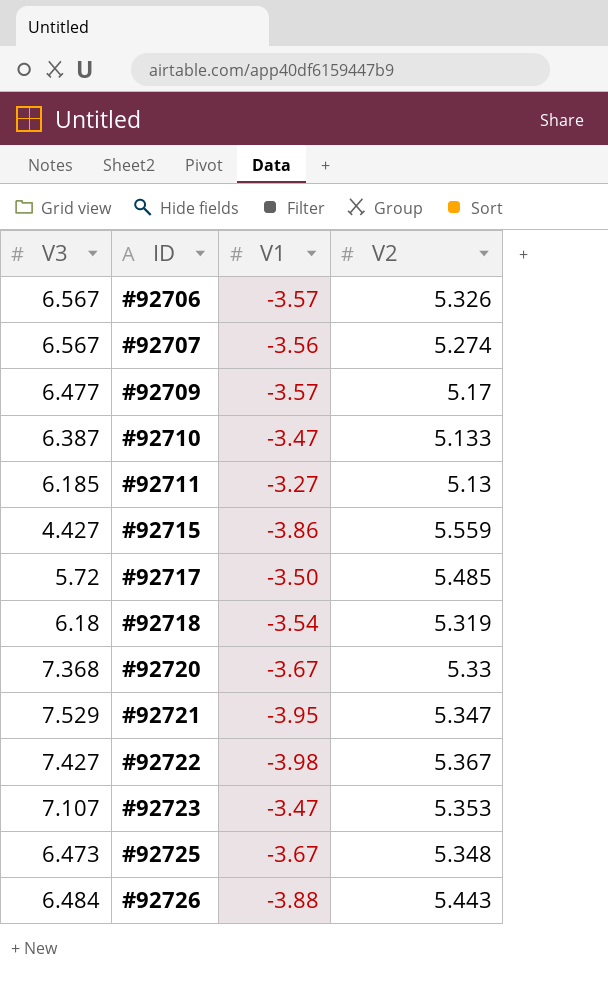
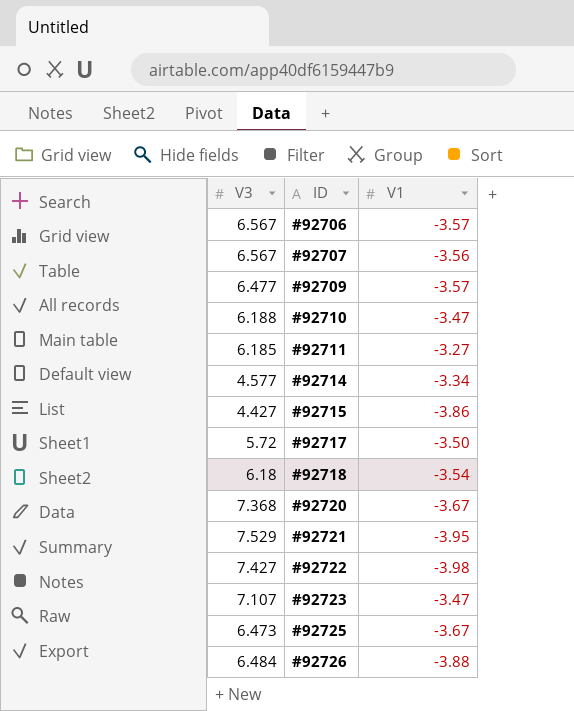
column V2 | position: 4 -> none
#92710 | V3: 6.387 -> 6.188
row #92714: none -> 4.577 | -3.34

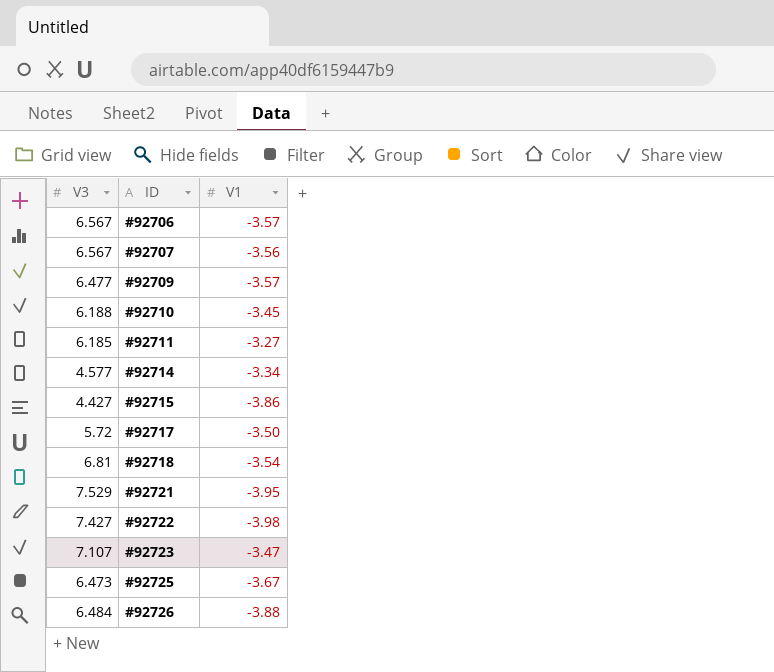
row #92720: 7.368 | -3.67 -> none
#92710 | V1: -3.47 -> -3.45
#92718 | V3: 6.18 -> 6.81

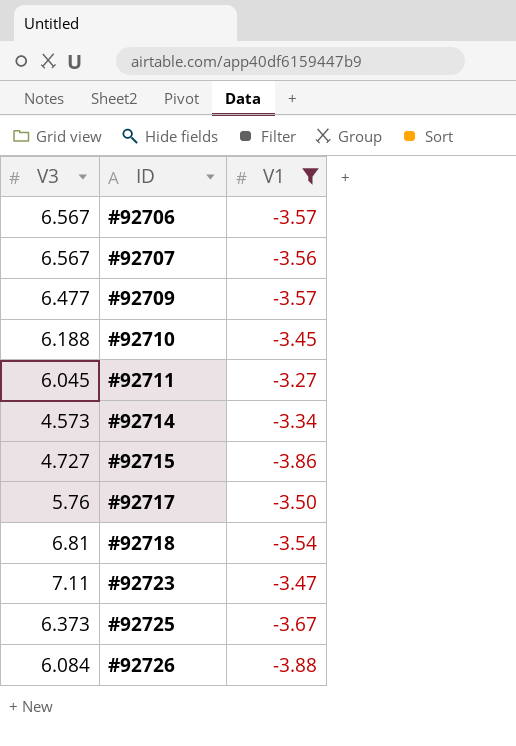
filter: none -> V1 >= -3.88
#92711 | V3: 6.185 -> 6.045
#92714 | V3: 4.577 -> 4.573
#92715 | V3: 4.427 -> 4.727
#92717 | V3: 5.72 -> 5.76
#92723 | V3: 7.107 -> 7.11
#92725 | V3: 6.473 -> 6.373
#92726 | V3: 6.484 -> 6.084

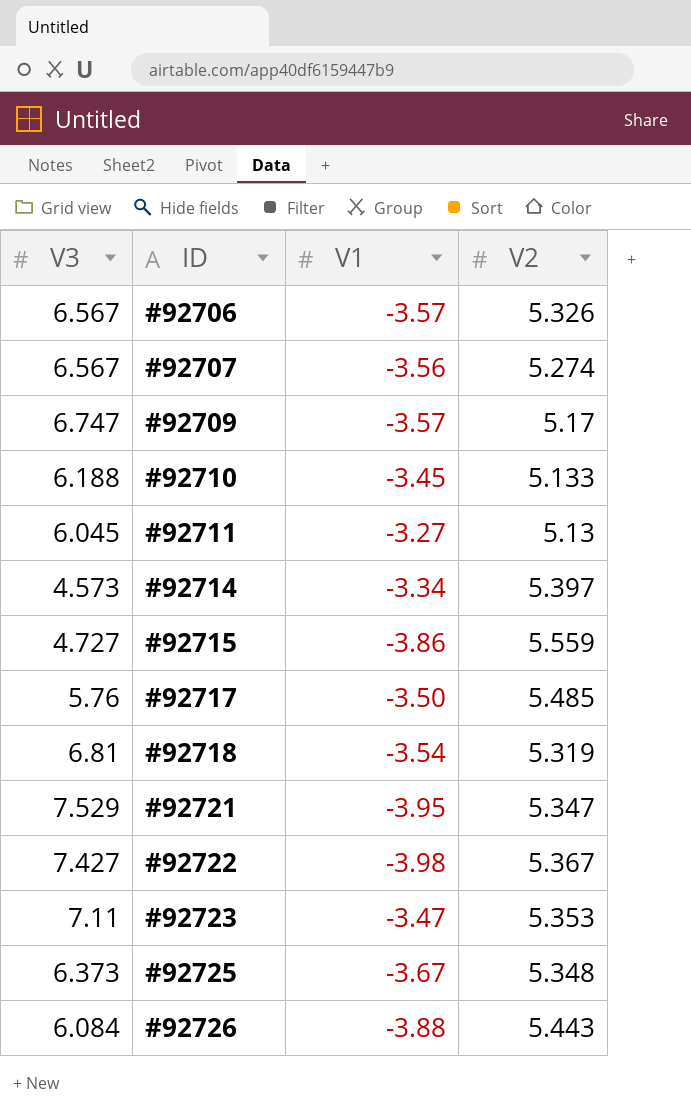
filter: V1 >= -3.88 -> none
column V2 | position: none -> 4
#92709 | V3: 6.477 -> 6.747

